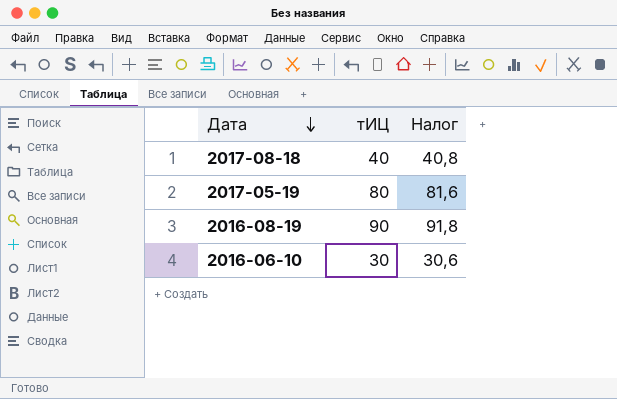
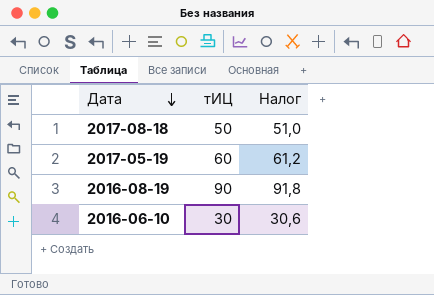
2017-08-18 | тИЦ: 40 -> 50
2017-08-18 | Налог: 40,8 -> 51,0
2017-05-19 | тИЦ: 80 -> 60
2017-05-19 | Налог: 81,6 -> 61,2

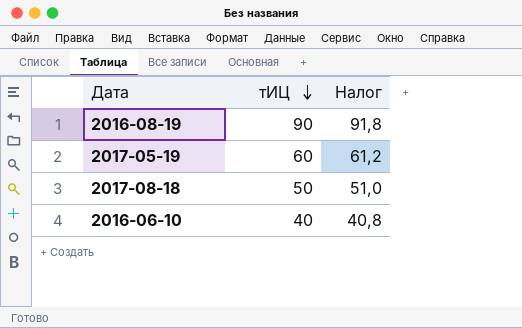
row order: Дата descending -> тИЦ descending
2016-06-10 | тИЦ: 30 -> 40
2016-06-10 | Налог: 30,6 -> 40,8

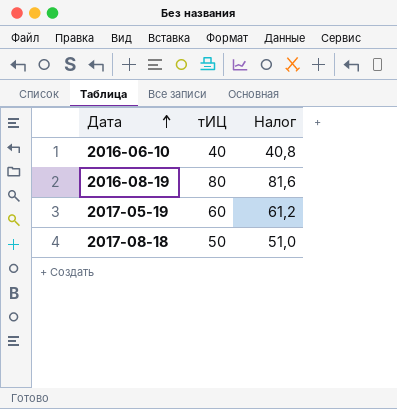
row order: тИЦ descending -> Дата ascending
2016-08-19 | тИЦ: 90 -> 80
2016-08-19 | Налог: 91,8 -> 81,6

